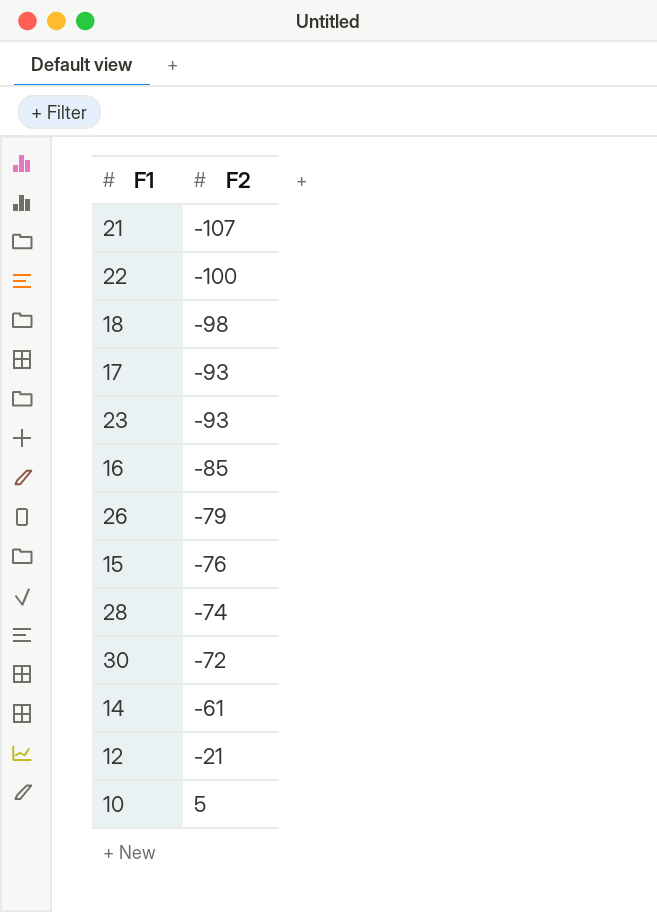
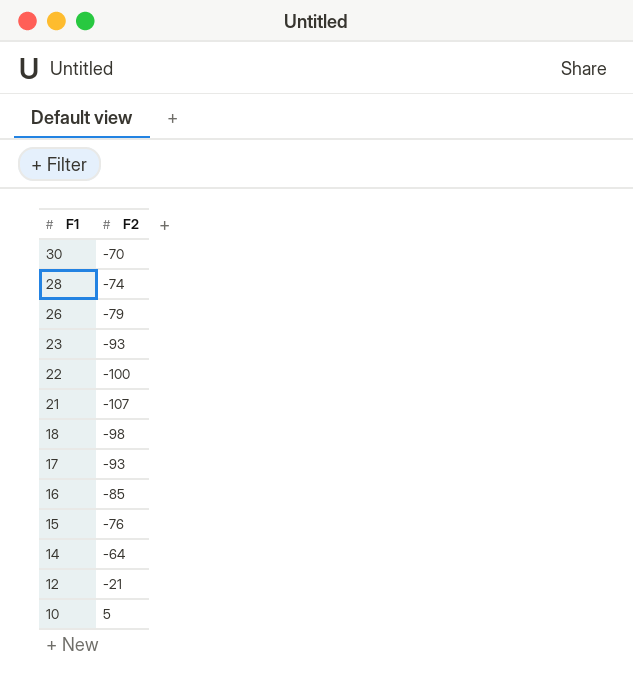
row order: F2 ascending -> F1 descending
30 | F2: -72 -> -70
14 | F2: -61 -> -64

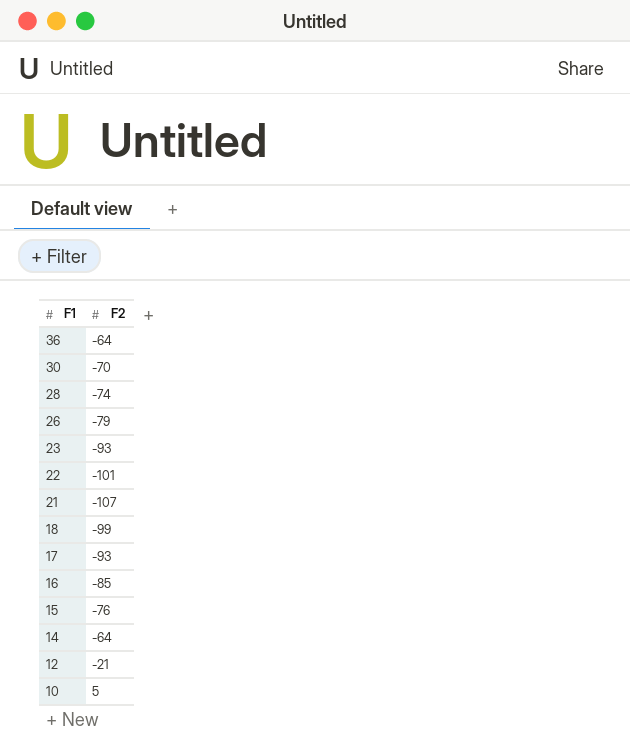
row 36: none -> -64
22 | F2: -100 -> -101
18 | F2: -98 -> -99

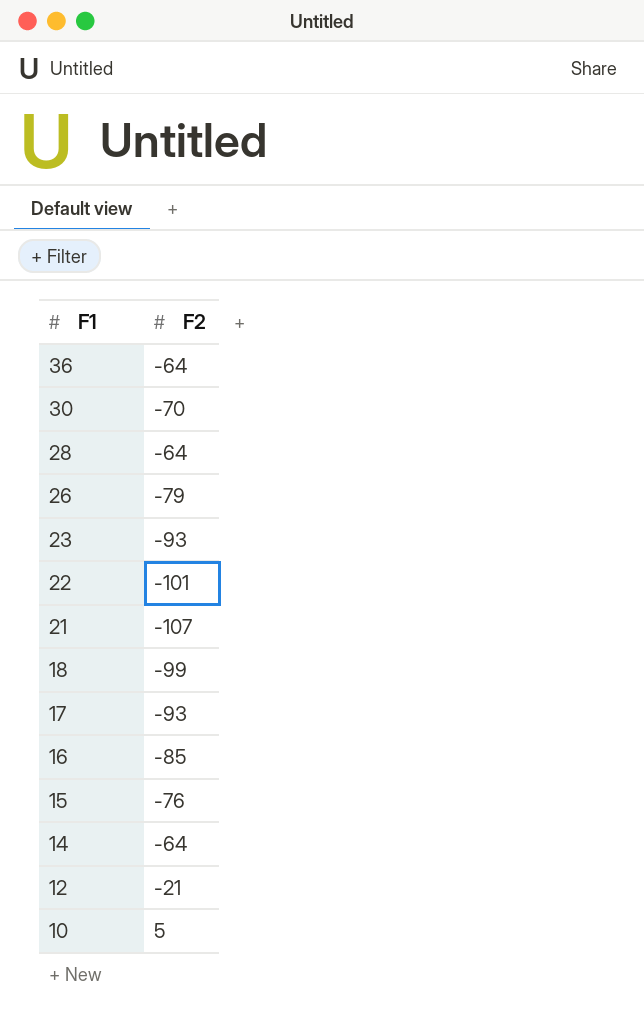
28 | F2: -74 -> -64

